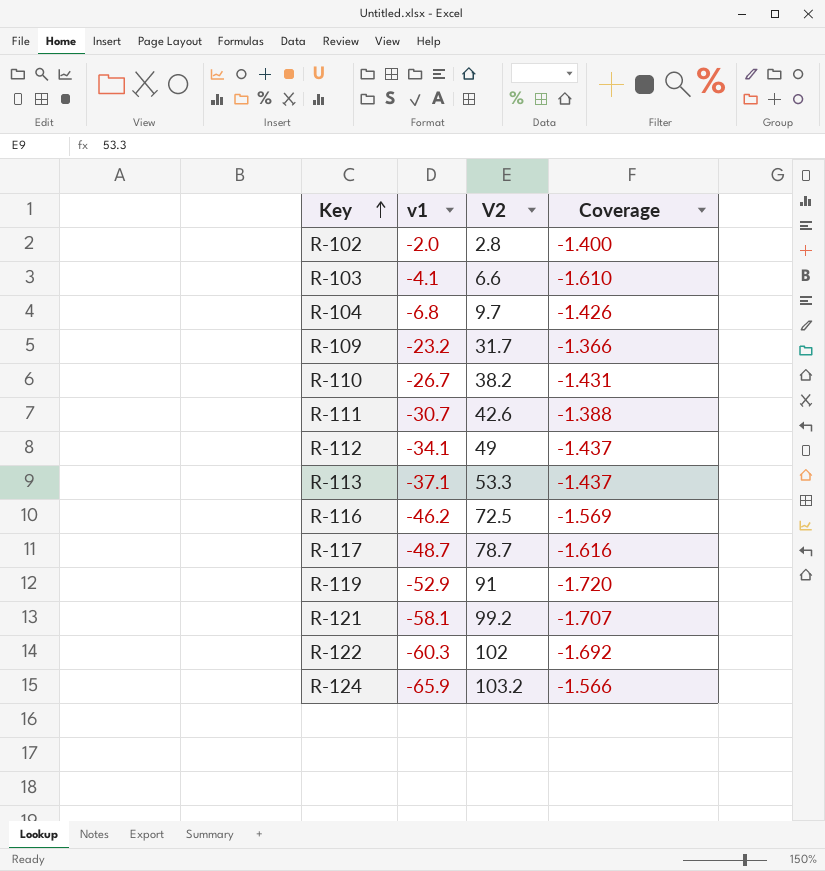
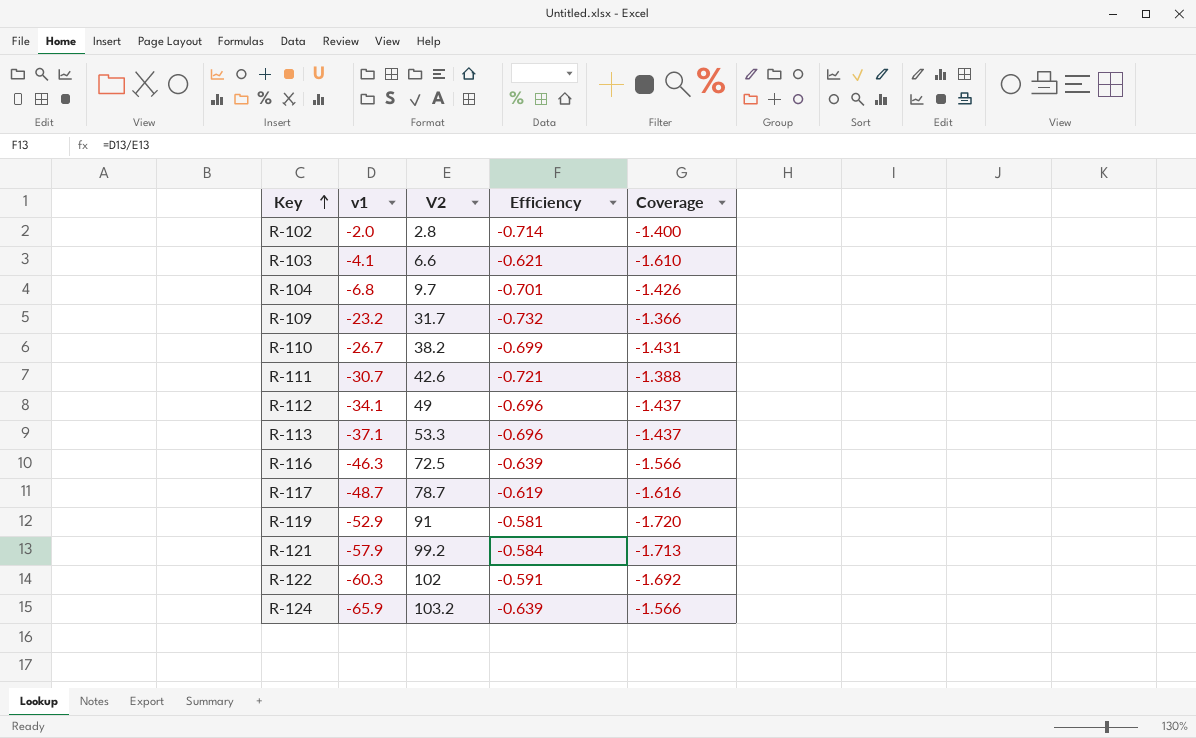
column Efficiency | formula: none -> [v1] / [V2]
R-116 | v1: -46.2 -> -46.3
R-116 | Coverage: -1.569 -> -1.566
R-121 | v1: -58.1 -> -57.9
R-121 | Coverage: -1.707 -> -1.713

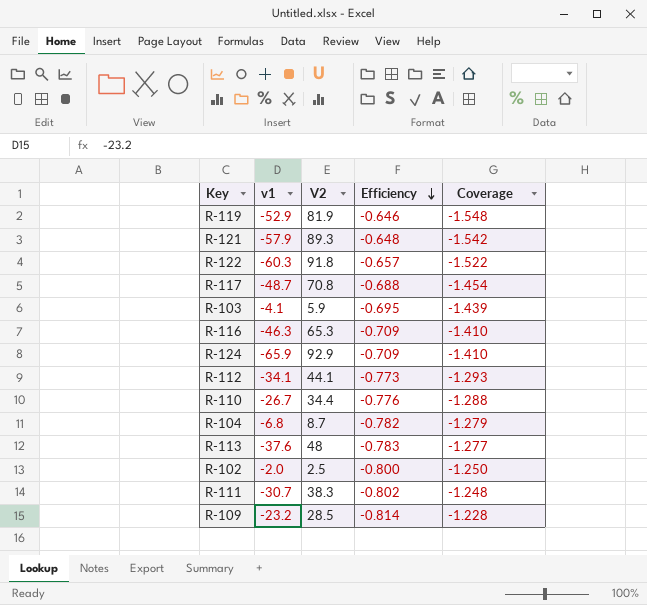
row order: Key ascending -> Efficiency descending
R-119 | V2: 91 -> 81.9
R-119 | Efficiency: -0.581 -> -0.646
R-119 | Coverage: -1.720 -> -1.548
R-121 | V2: 99.2 -> 89.3
R-121 | Efficiency: -0.584 -> -0.648
R-121 | Coverage: -1.713 -> -1.542
R-122 | V2: 102 -> 91.8
R-122 | Efficiency: -0.591 -> -0.657
R-122 | Coverage: -1.692 -> -1.522
R-117 | V2: 78.7 -> 70.8
R-117 | Efficiency: -0.619 -> -0.688
R-117 | Coverage: -1.616 -> -1.454
R-103 | V2: 6.6 -> 5.9
R-103 | Efficiency: -0.621 -> -0.695
R-103 | Coverage: -1.610 -> -1.439
R-116 | V2: 72.5 -> 65.3
R-116 | Efficiency: -0.639 -> -0.709
R-116 | Coverage: -1.566 -> -1.410
R-124 | V2: 103.2 -> 92.9
R-124 | Efficiency: -0.639 -> -0.709
R-124 | Coverage: -1.566 -> -1.410
R-112 | V2: 49 -> 44.1
R-112 | Efficiency: -0.696 -> -0.773
R-112 | Coverage: -1.437 -> -1.293
R-110 | V2: 38.2 -> 34.4
R-110 | Efficiency: -0.699 -> -0.776
R-110 | Coverage: -1.431 -> -1.288
R-104 | V2: 9.7 -> 8.7
R-104 | Efficiency: -0.701 -> -0.782
R-104 | Coverage: -1.426 -> -1.279
R-113 | v1: -37.1 -> -37.6
R-113 | V2: 53.3 -> 48
R-113 | Efficiency: -0.696 -> -0.783
R-113 | Coverage: -1.437 -> -1.277
R-102 | V2: 2.8 -> 2.5
R-102 | Efficiency: -0.714 -> -0.800
R-102 | Coverage: -1.400 -> -1.250
R-111 | V2: 42.6 -> 38.3
R-111 | Efficiency: -0.721 -> -0.802
R-111 | Coverage: -1.388 -> -1.248
R-109 | V2: 31.7 -> 28.5
R-109 | Efficiency: -0.732 -> -0.814
R-109 | Coverage: -1.366 -> -1.228

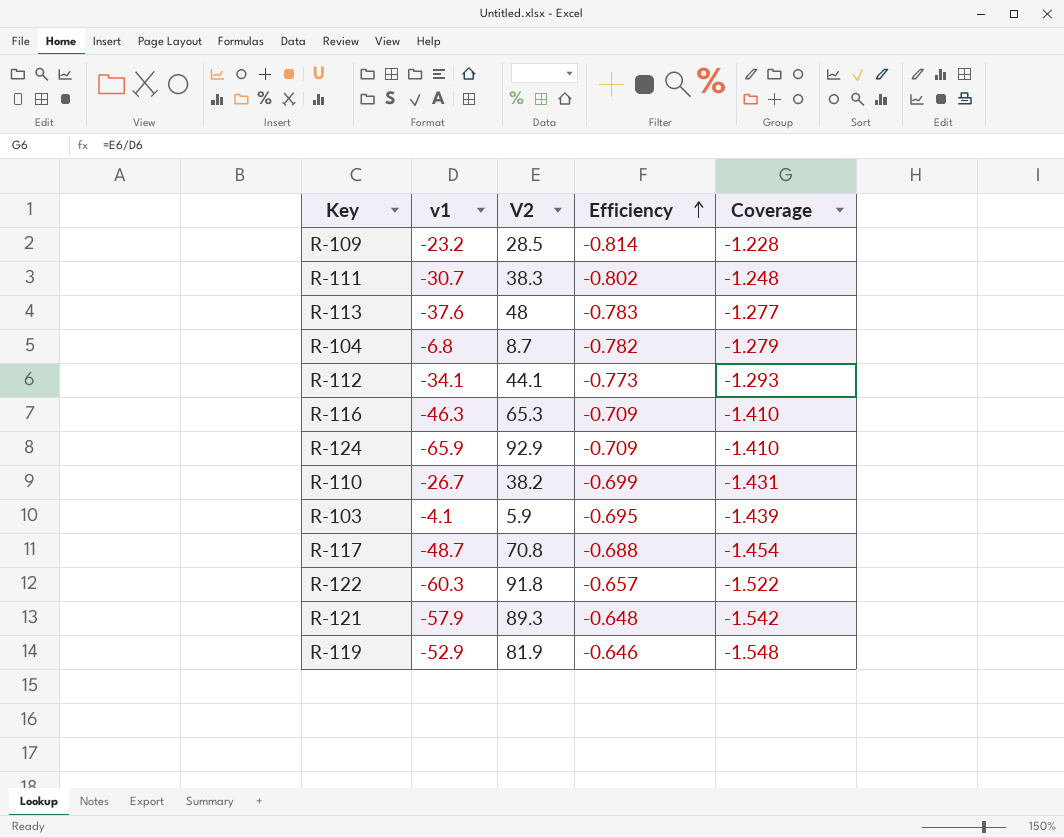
row order: Efficiency descending -> Efficiency ascending
row R-102: -2.0 | 2.5 | -0.800 | -1.250 -> none
R-110 | V2: 34.4 -> 38.2
R-110 | Efficiency: -0.776 -> -0.699
R-110 | Coverage: -1.288 -> -1.431

